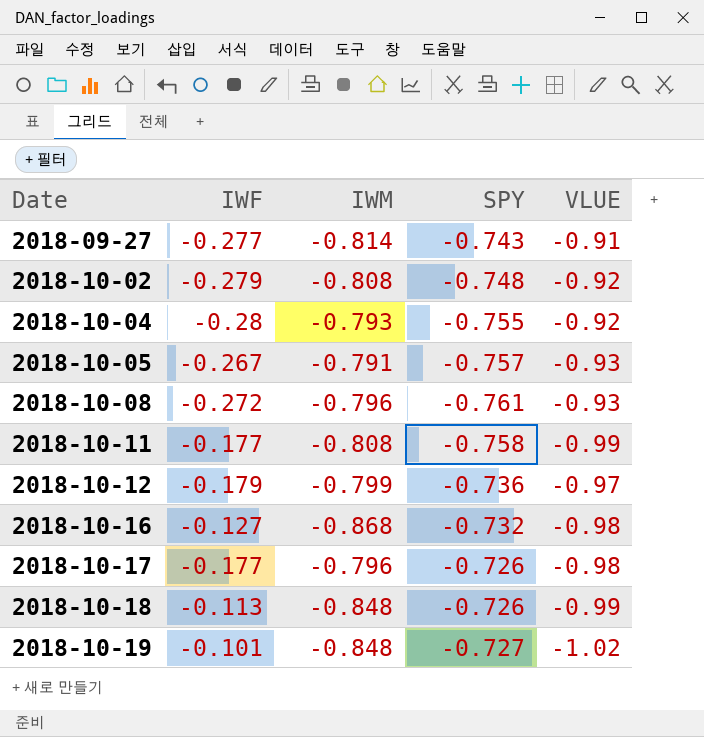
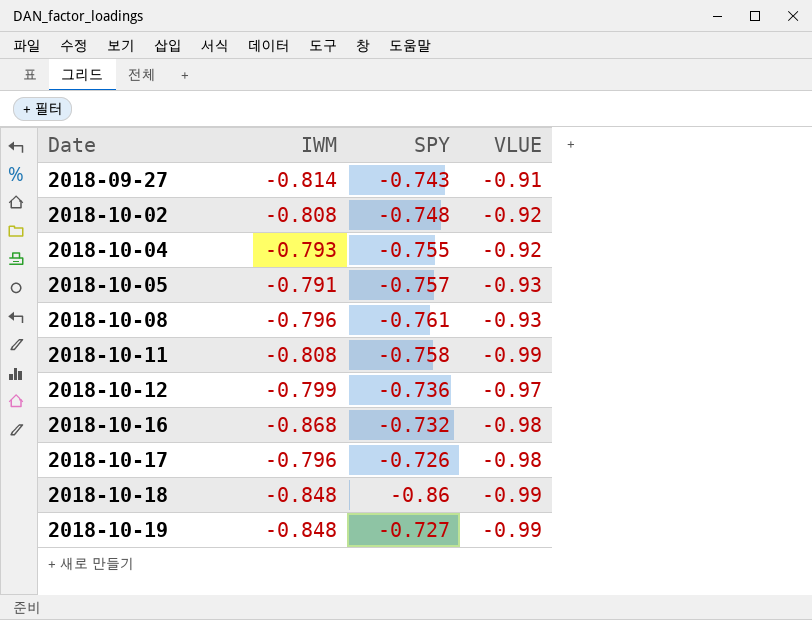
column IWF | position: 2 -> none
2018-10-18 | SPY: -0.726 -> -0.86
2018-10-19 | VLUE: -1.02 -> -0.99

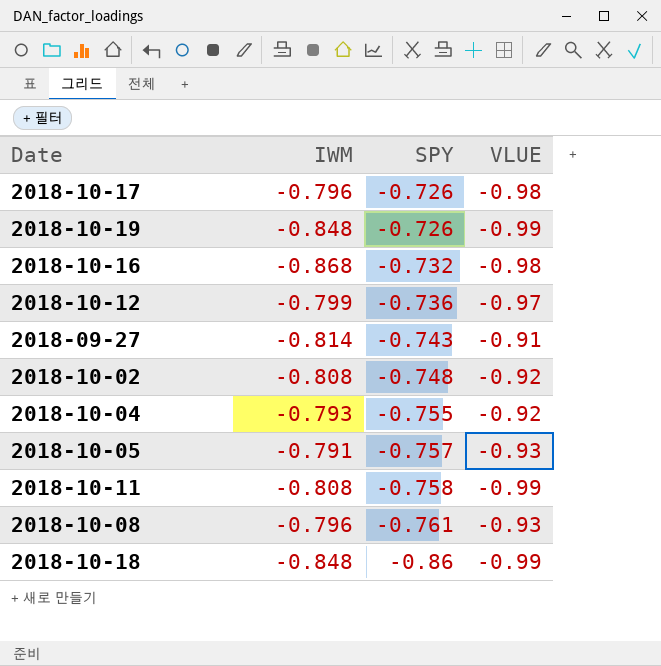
row order: Date ascending -> SPY descending
2018-10-19 | SPY: -0.727 -> -0.726

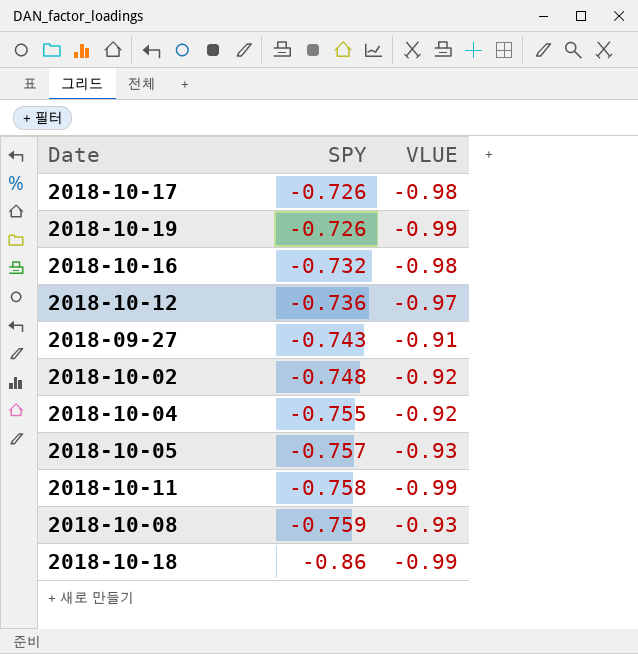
column IWM | position: 2 -> none
2018-10-08 | SPY: -0.761 -> -0.759

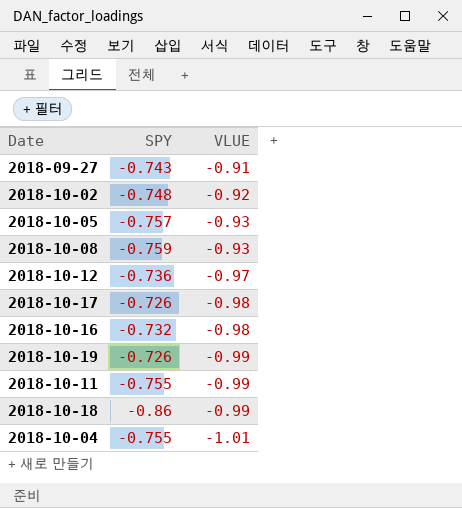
row order: SPY descending -> VLUE descending
2018-10-11 | SPY: -0.758 -> -0.755
2018-10-04 | VLUE: -0.92 -> -1.01

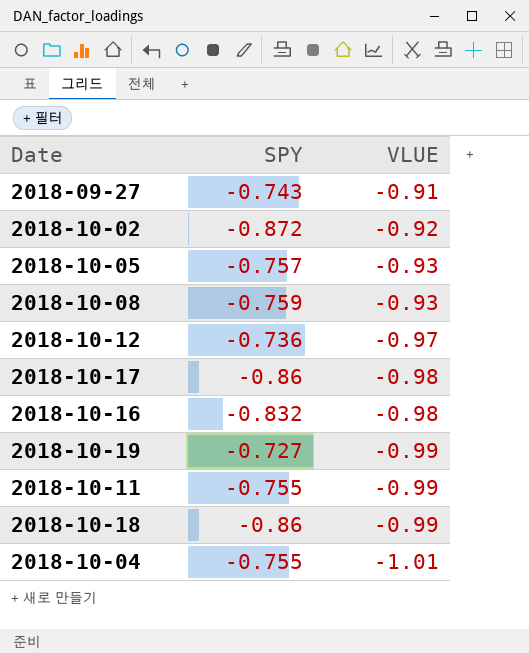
2018-10-02 | SPY: -0.748 -> -0.872
2018-10-17 | SPY: -0.726 -> -0.86
2018-10-16 | SPY: -0.732 -> -0.832
2018-10-19 | SPY: -0.726 -> -0.727

